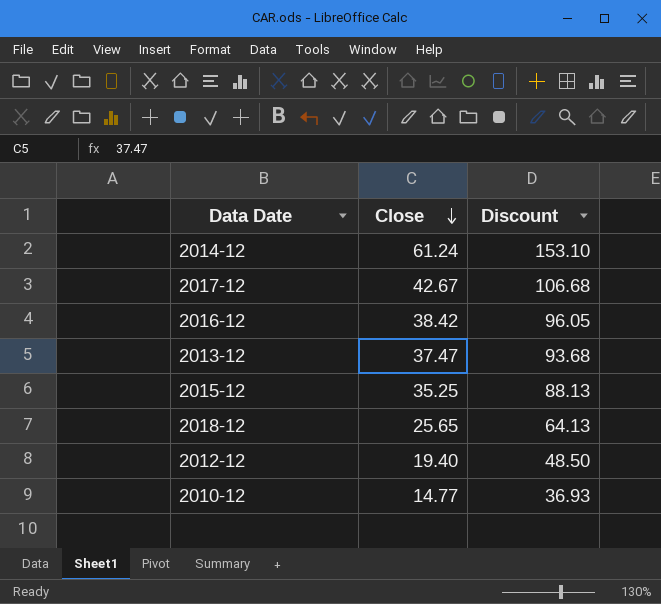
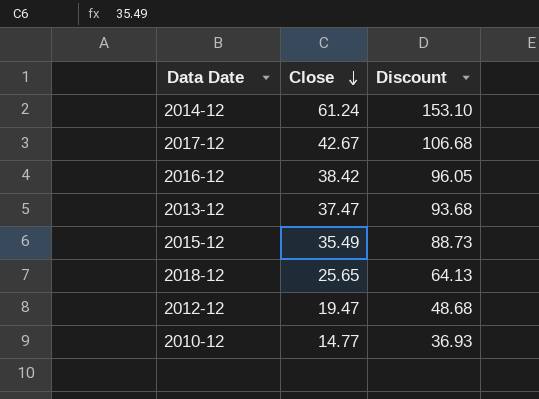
2015-12 | Close: 35.25 -> 35.49
2015-12 | Discount: 88.13 -> 88.73
2012-12 | Close: 19.40 -> 19.47
2012-12 | Discount: 48.50 -> 48.68

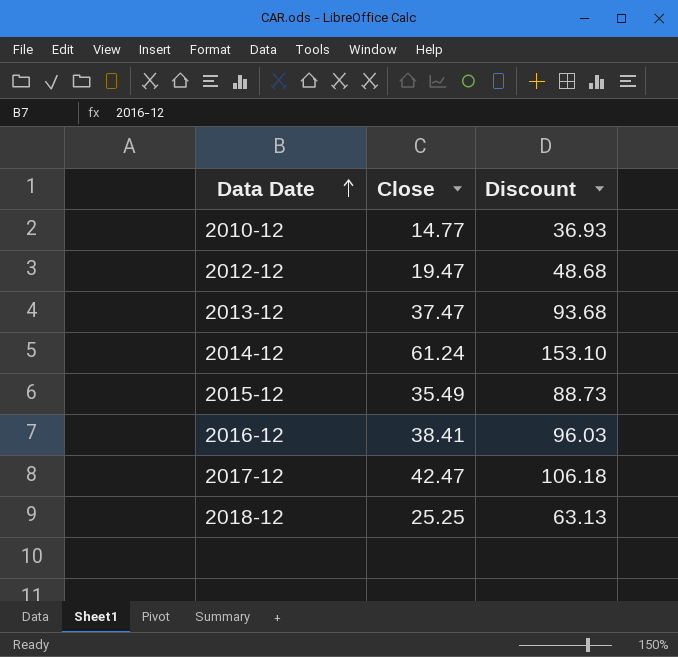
row order: Close descending -> Data Date ascending
2016-12 | Close: 38.42 -> 38.41
2016-12 | Discount: 96.05 -> 96.03
2017-12 | Close: 42.67 -> 42.47
2017-12 | Discount: 106.68 -> 106.18
2018-12 | Close: 25.65 -> 25.25
2018-12 | Discount: 64.13 -> 63.13

